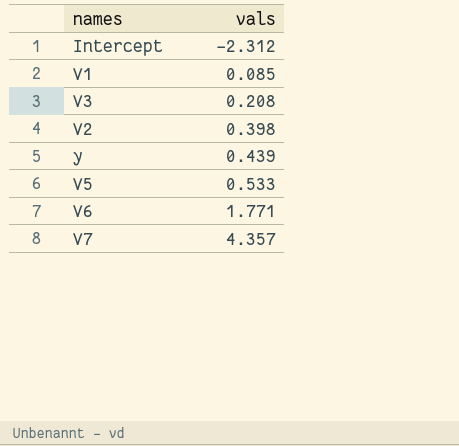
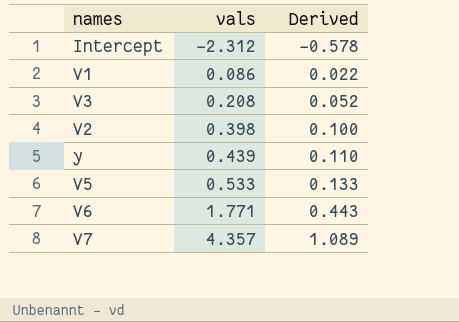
column Derived | formula: none -> [vals] * 0.25
V1 | vals: 0.085 -> 0.086

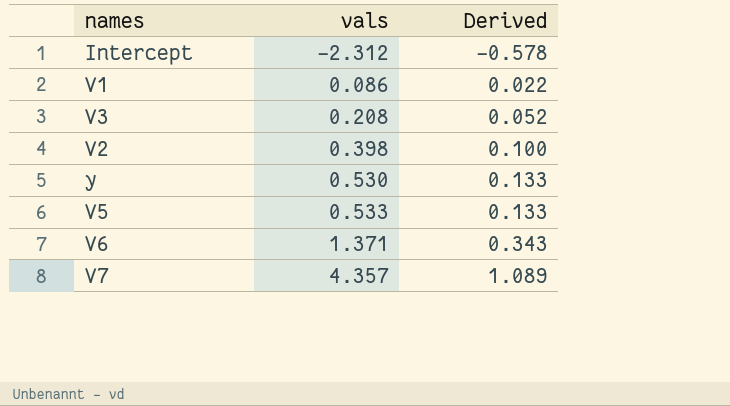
y | vals: 0.439 -> 0.530
y | Derived: 0.110 -> 0.133
V6 | vals: 1.771 -> 1.371
V6 | Derived: 0.443 -> 0.343

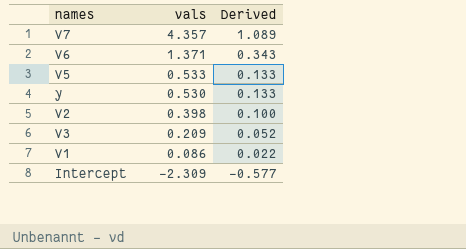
row order: vals ascending -> vals descending
V3 | vals: 0.208 -> 0.209
Intercept | vals: -2.312 -> -2.309
Intercept | Derived: -0.578 -> -0.577

